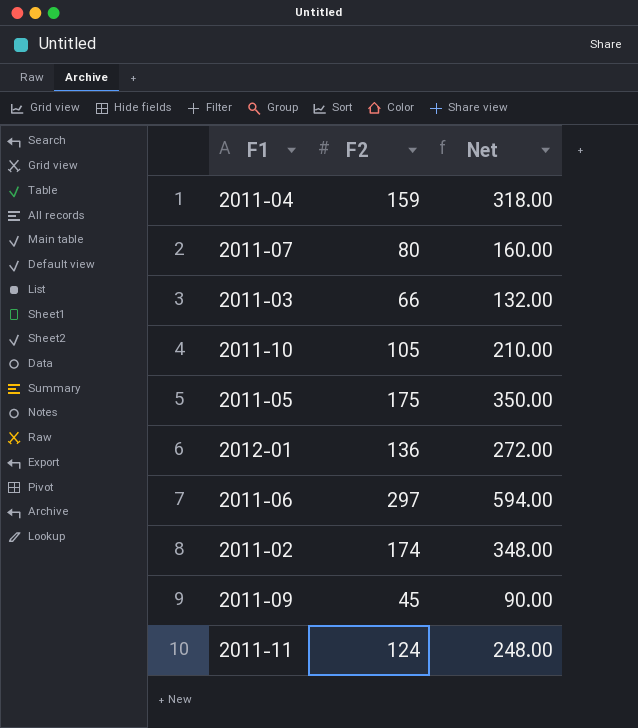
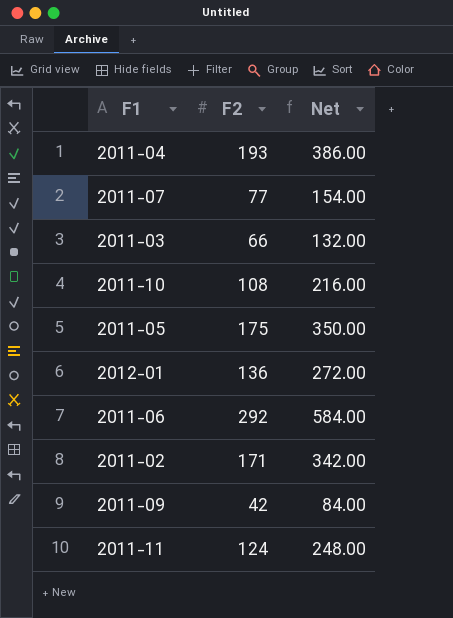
2011-04 | F2: 159 -> 193
2011-04 | Net: 318.00 -> 386.00
2011-07 | F2: 80 -> 77
2011-07 | Net: 160.00 -> 154.00
2011-10 | F2: 105 -> 108
2011-10 | Net: 210.00 -> 216.00
2011-06 | F2: 297 -> 292
2011-06 | Net: 594.00 -> 584.00
2011-02 | F2: 174 -> 171
2011-02 | Net: 348.00 -> 342.00
2011-09 | F2: 45 -> 42
2011-09 | Net: 90.00 -> 84.00

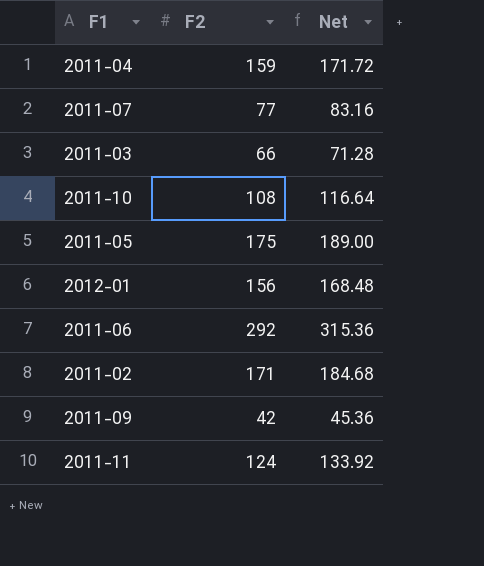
column Net | formula: [F2] * 2 -> [F2] * 1.08
2011-04 | F2: 193 -> 159
2012-01 | F2: 136 -> 156

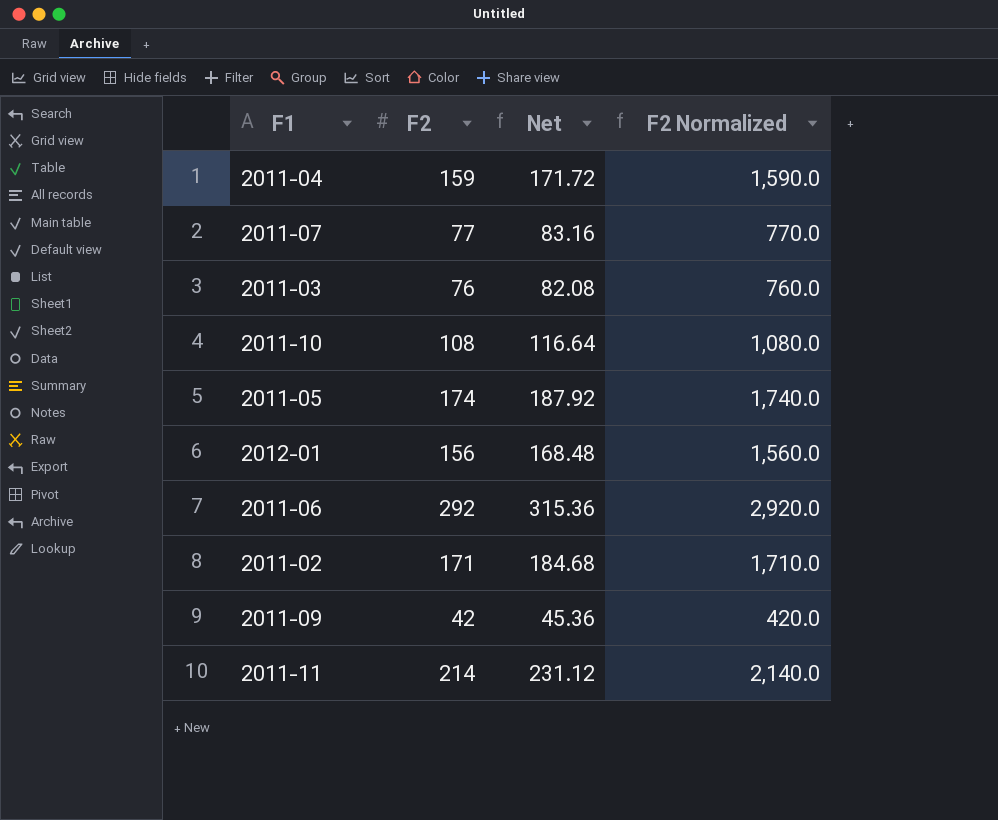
column F2 Normalized | formula: none -> [F2] * 10
2011-03 | F2: 66 -> 76
2011-03 | Net: 71.28 -> 82.08
2011-05 | F2: 175 -> 174
2011-05 | Net: 189.00 -> 187.92
2011-11 | F2: 124 -> 214
2011-11 | Net: 133.92 -> 231.12

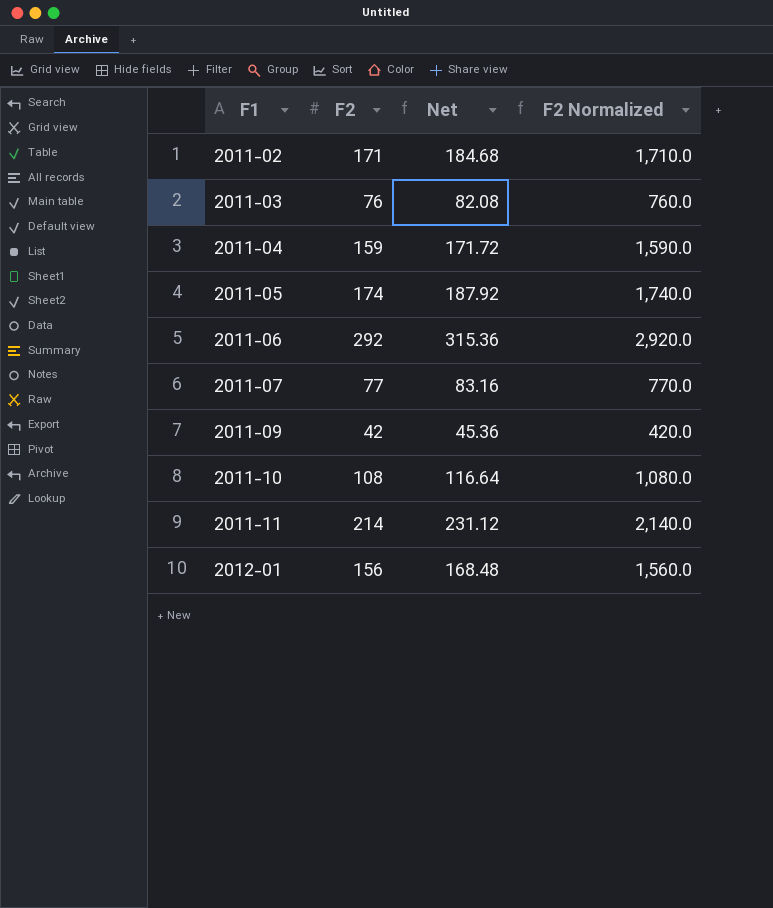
row order: none -> F1 ascending

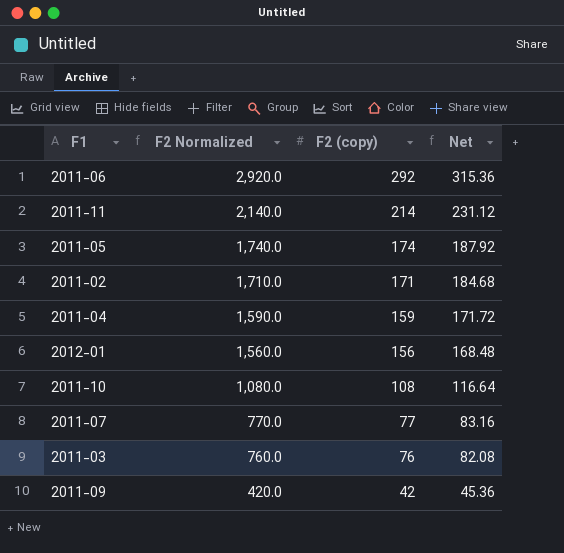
row order: F1 ascending -> F2 Normalized descending
column F2 Normalized | position: 4 -> 2
column name: F2 -> F2 (copy)

